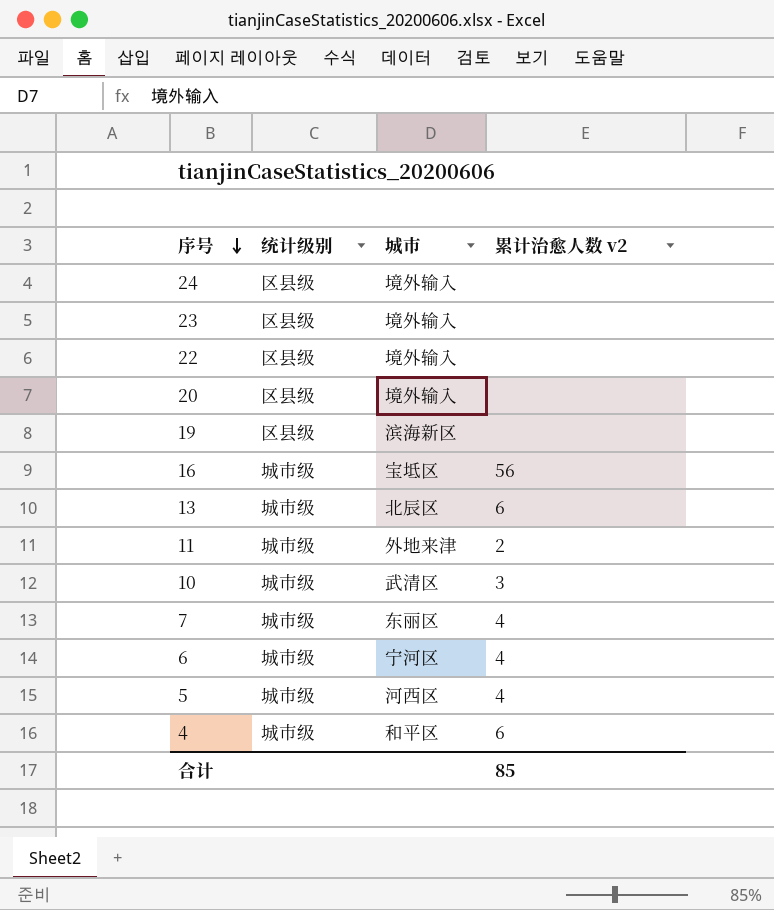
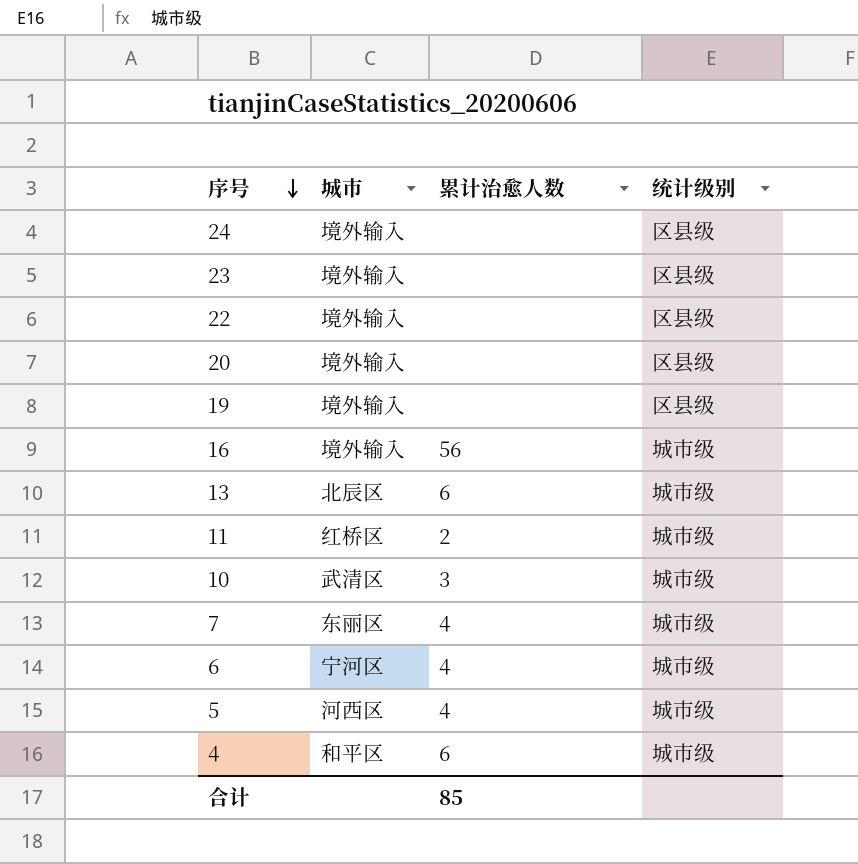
column name: 累计治愈人数 v2 -> 累计治愈人数
column 统计级别 | position: 2 -> 4
19 | 城市: 滨海新区 -> 境外输入
16 | 城市: 宝坻区 -> 境外输入
11 | 城市: 外地来津 -> 红桥区

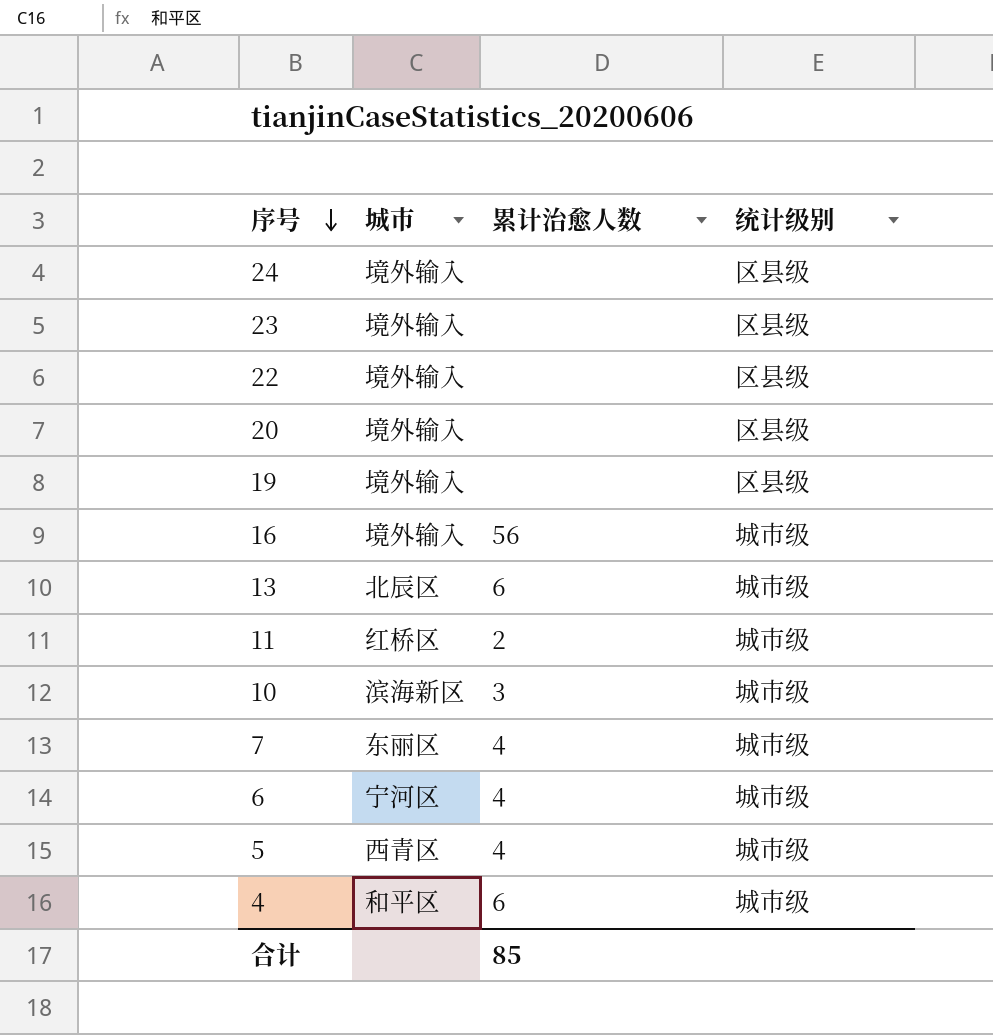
10 | 城市: 武清区 -> 滨海新区
5 | 城市: 河西区 -> 西青区

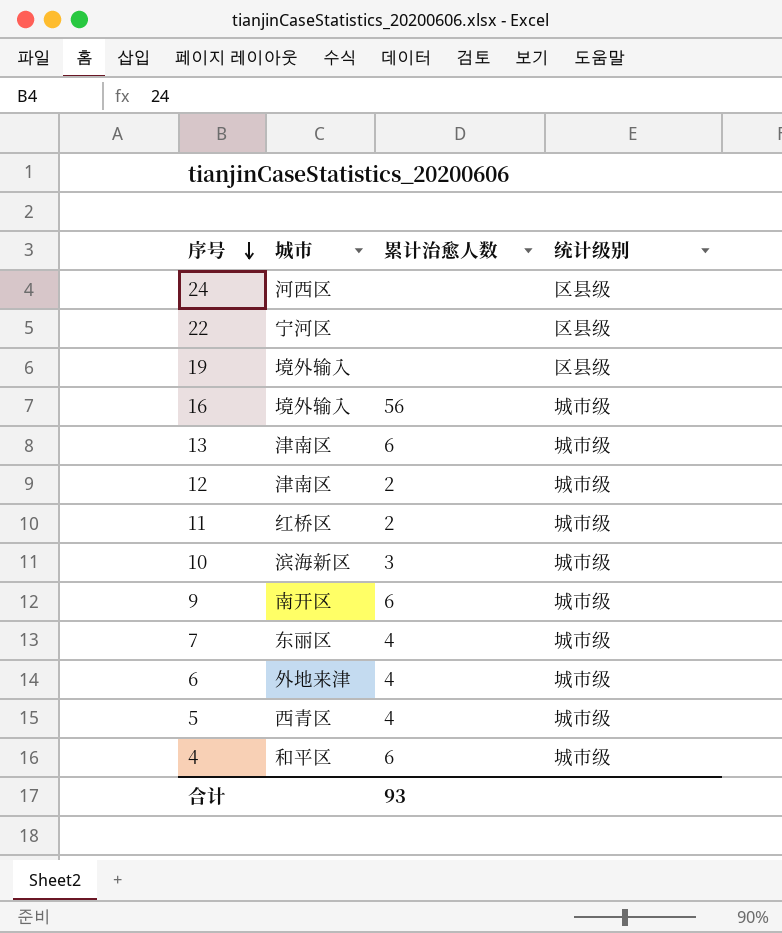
row 23: 境外输入 | none | 区县级 -> none
row 20: 境外输入 | none | 区县级 -> none
24 | 城市: 境外输入 -> 河西区
22 | 城市: 境外输入 -> 宁河区
13 | 城市: 北辰区 -> 津南区
row 12: none -> 津南区 | 2 | 城市级
row 9: none -> 南开区 | 6 | 城市级
6 | 城市: 宁河区 -> 外地来津
合计 | 累计治愈人数: 85 -> 93

